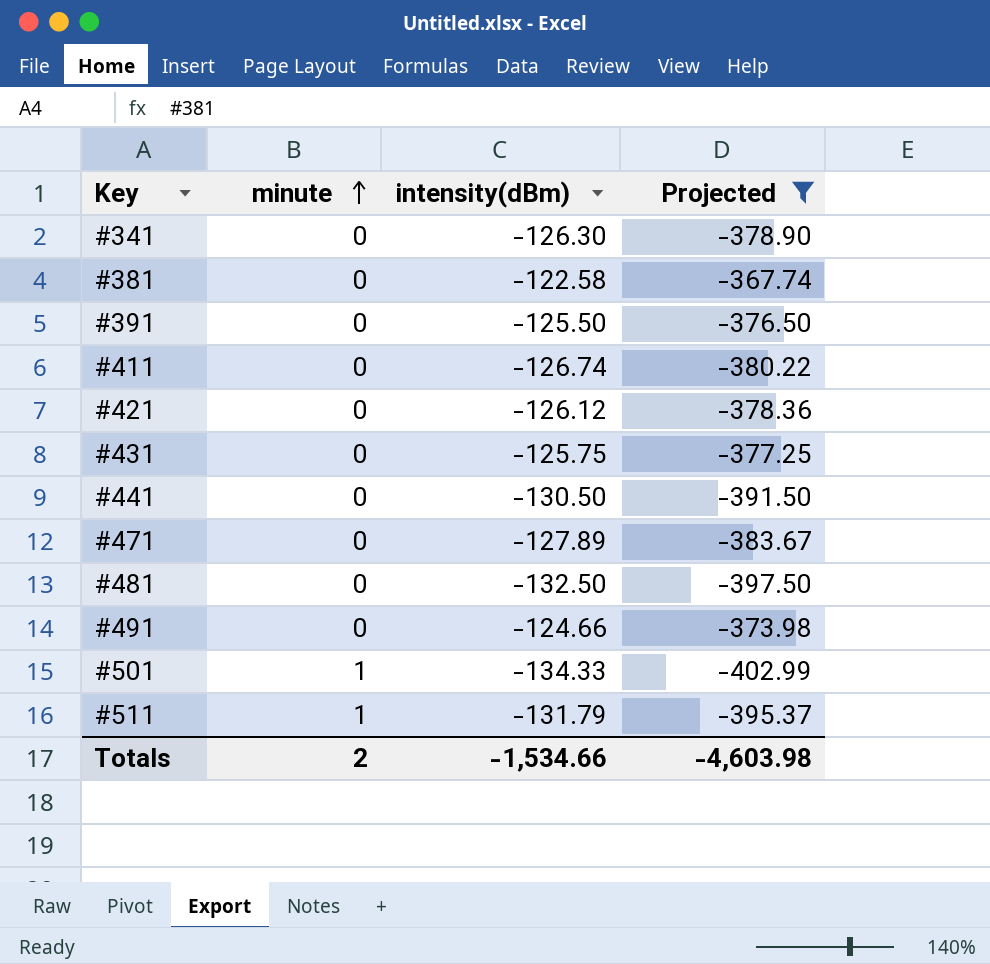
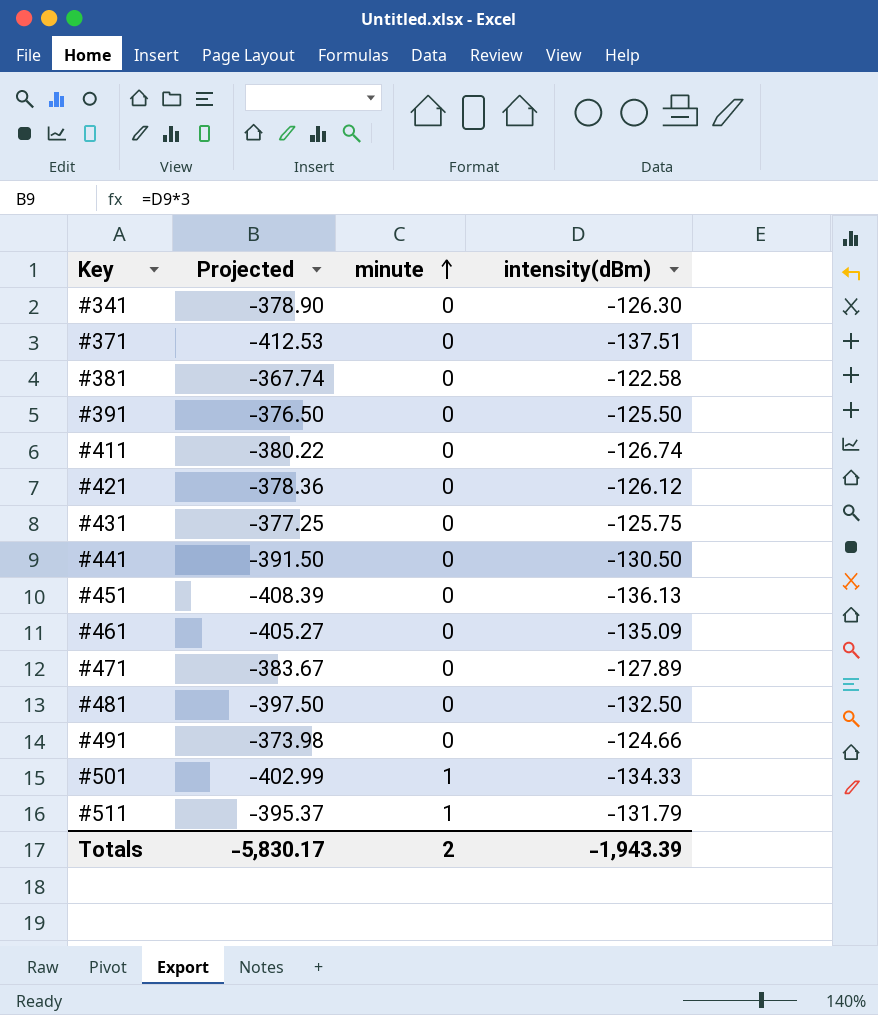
filter: Projected >= -402.99 -> none
column Projected | position: 4 -> 2
Totals | Projected: -4,603.98 -> -5,830.17
Totals | intensity(dBm): -1,534.66 -> -1,943.39

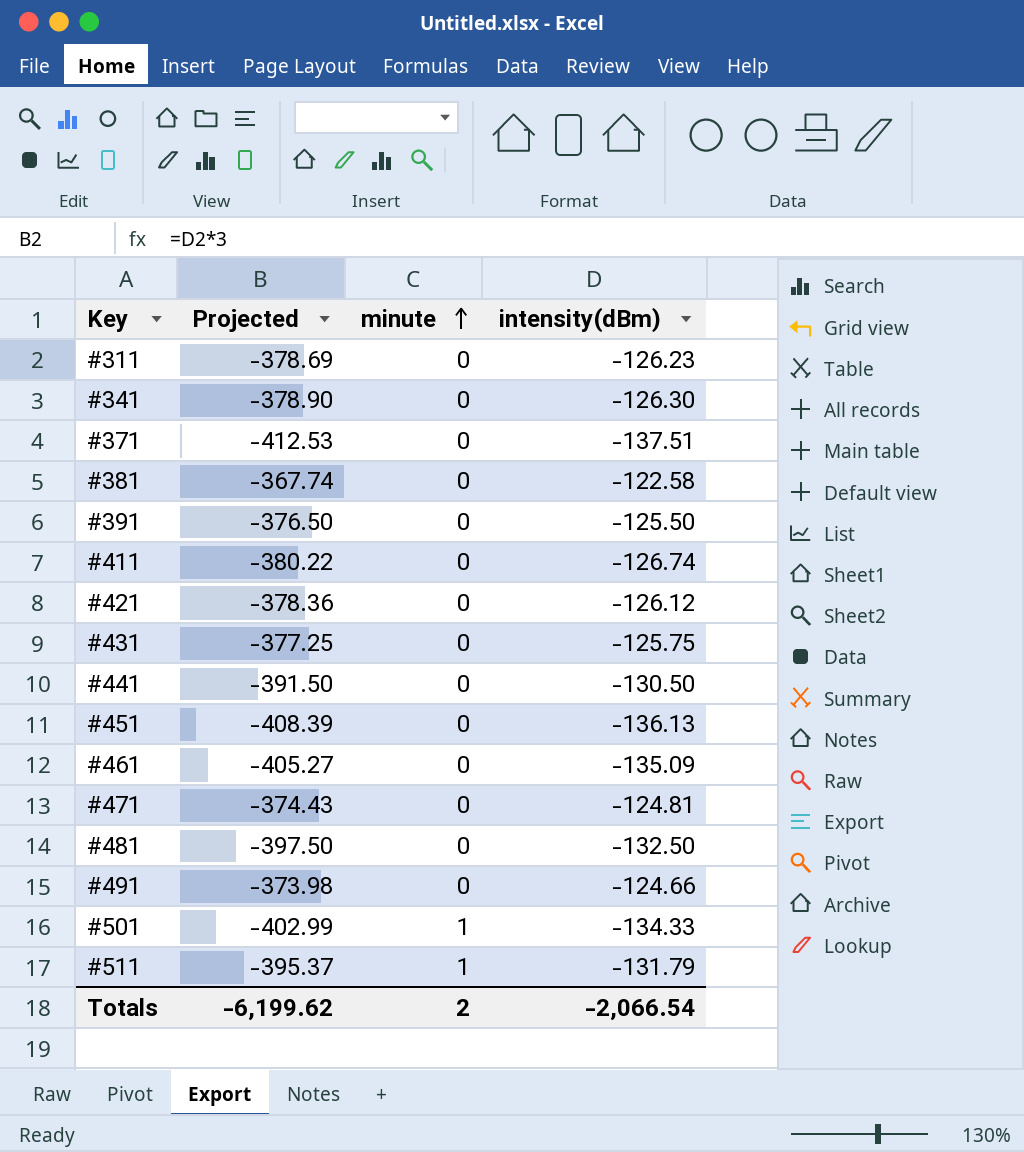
row #311: none -> -378.69 | 0 | -126.23
#471 | Projected: -383.67 -> -374.43
#471 | intensity(dBm): -127.89 -> -124.81
Totals | Projected: -5,830.17 -> -6,199.62
Totals | intensity(dBm): -1,943.39 -> -2,066.54

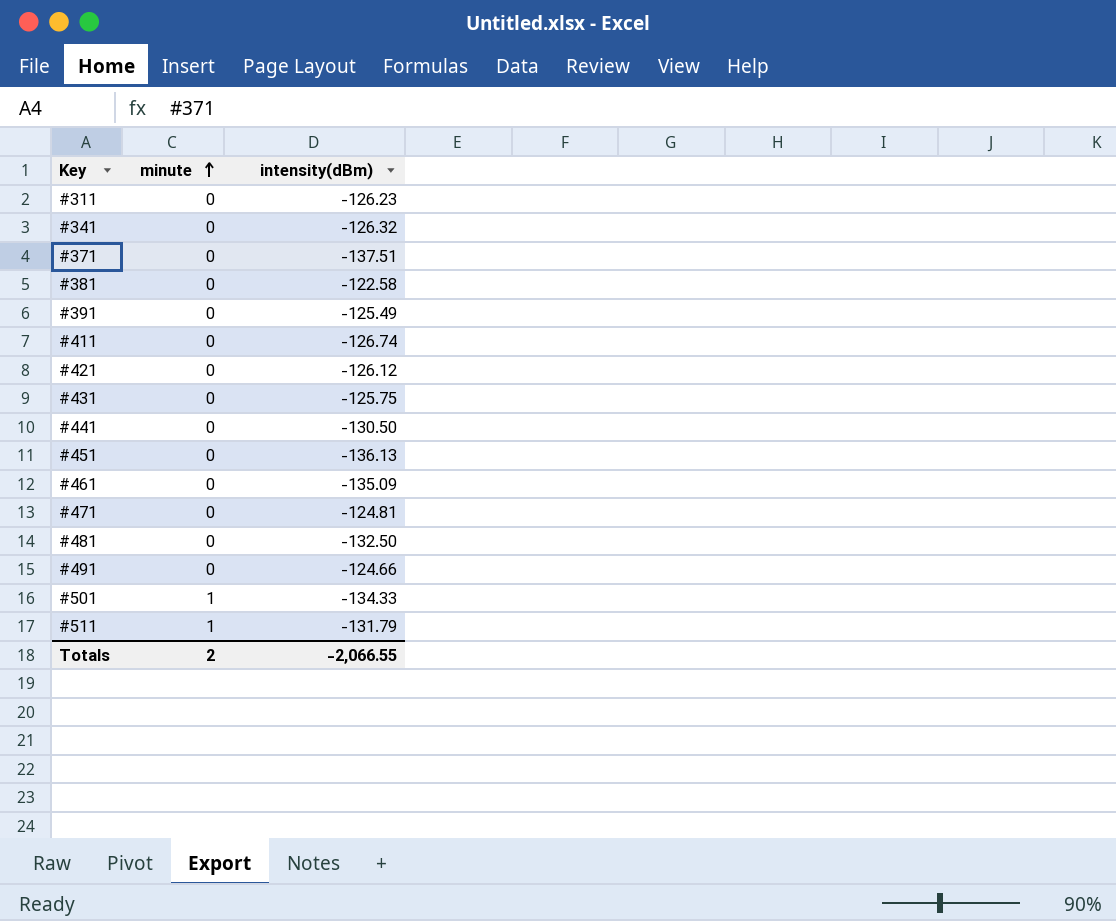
column Projected | formula: [intensity(dBm)] * 3 -> none
#341 | intensity(dBm): -126.30 -> -126.32
#391 | intensity(dBm): -125.50 -> -125.49
Totals | intensity(dBm): -2,066.54 -> -2,066.55

